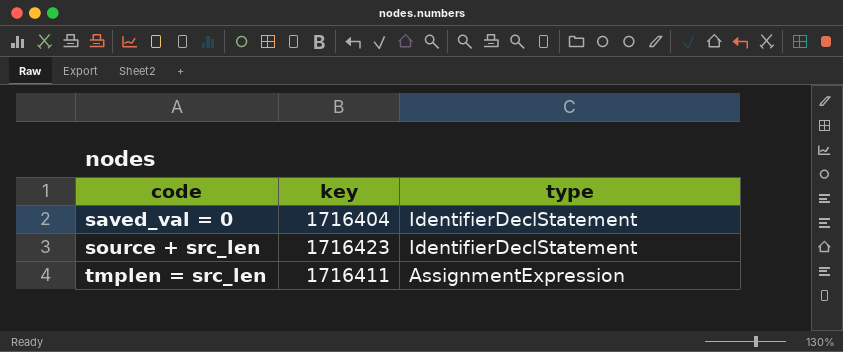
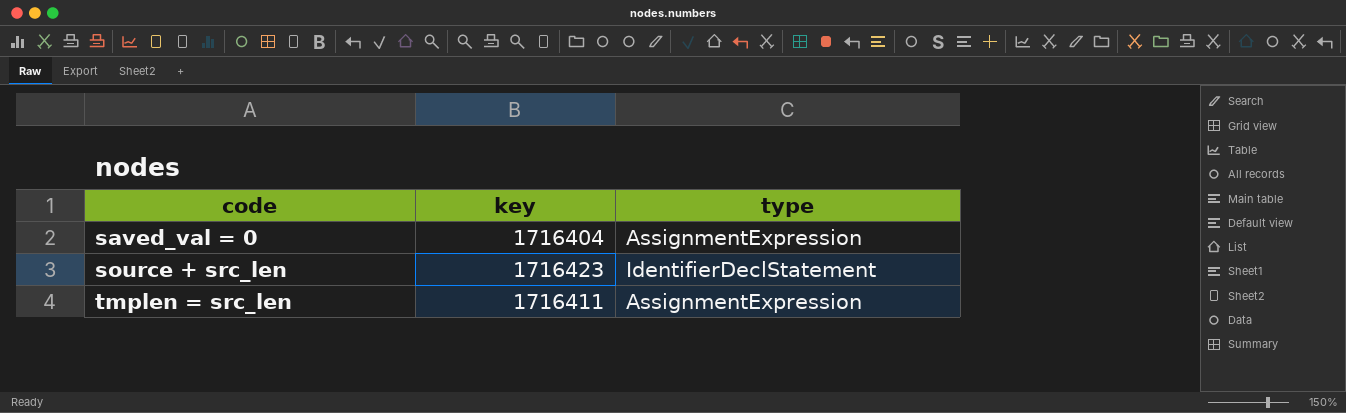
saved_val = 0 | type: IdentifierDeclStatement -> AssignmentExpression

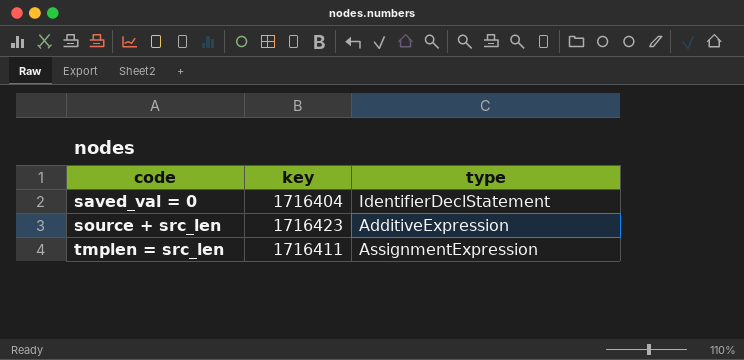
saved_val = 0 | type: AssignmentExpression -> IdentifierDeclStatement
source + src_len | type: IdentifierDeclStatement -> AdditiveExpression

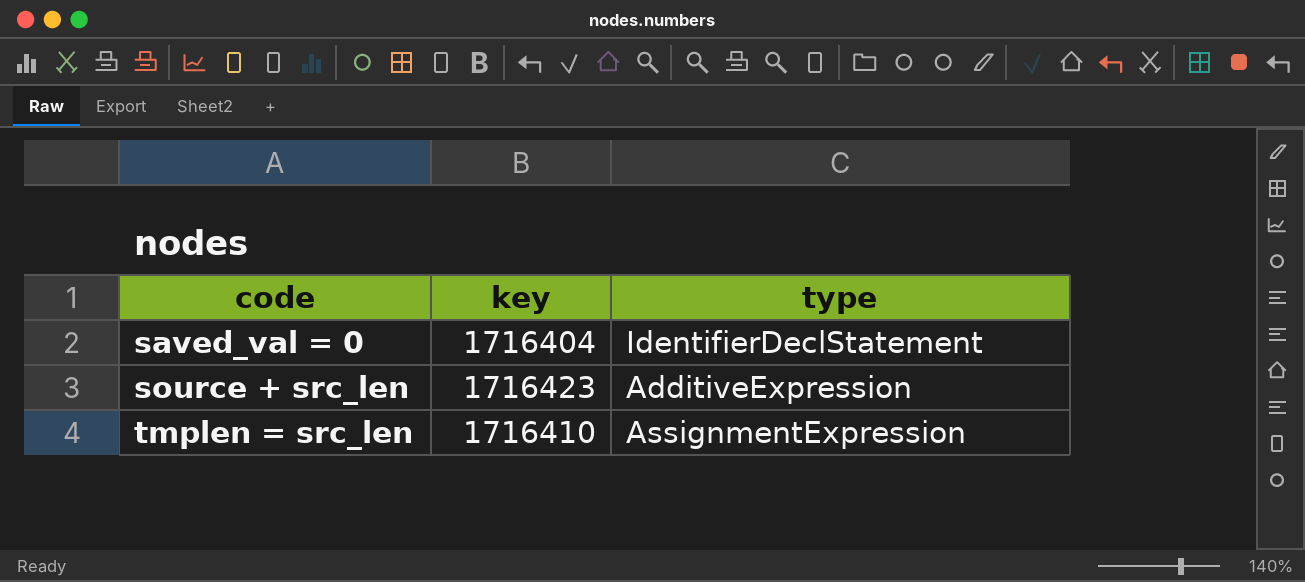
tmplen = src_len | key: 1716411 -> 1716410

